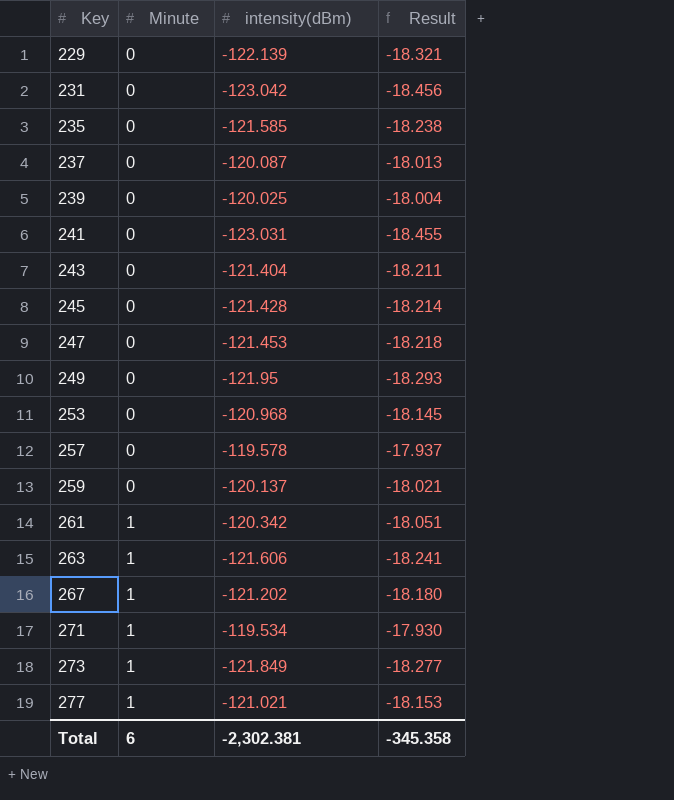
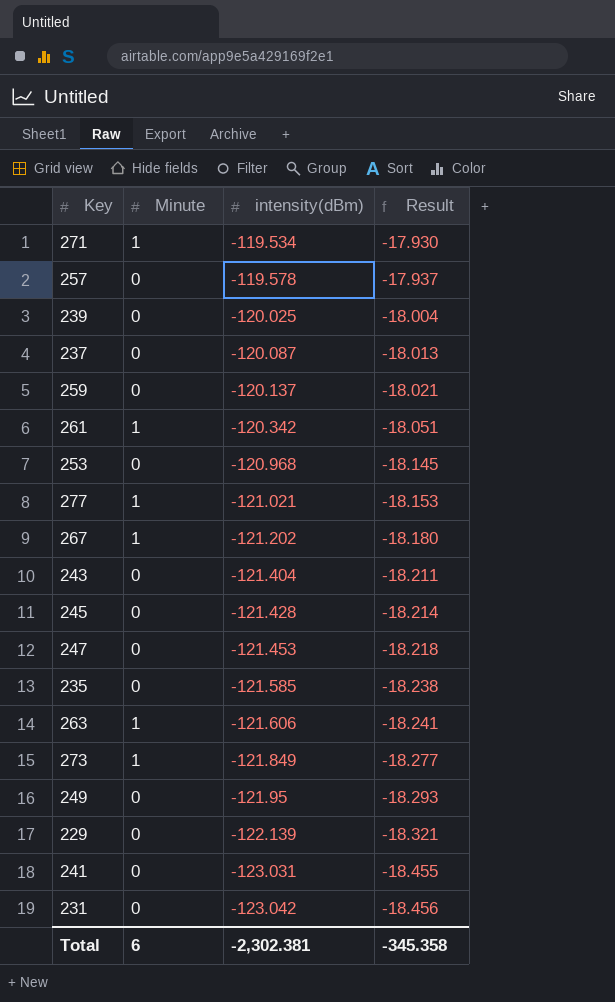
row order: Key ascending -> intensity(dBm) descending

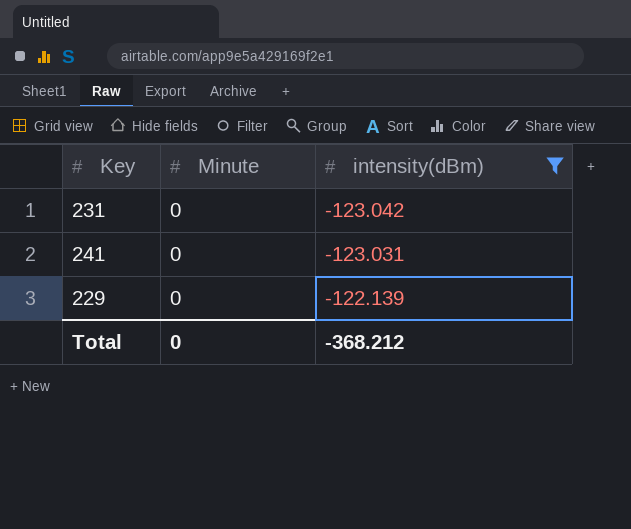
filter: none -> intensity(dBm) <= -122.139
row order: intensity(dBm) descending -> intensity(dBm) ascending
column Result | formula: [intensity(dBm)] * 0.15 -> none
Total | Minute: 6 -> 0
Total | intensity(dBm): -2,302.381 -> -368.212

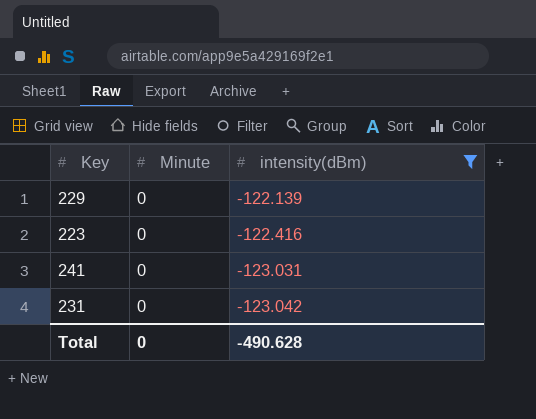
row order: intensity(dBm) ascending -> intensity(dBm) descending
row 223: none -> 0 | -122.416
Total | intensity(dBm): -368.212 -> -490.628

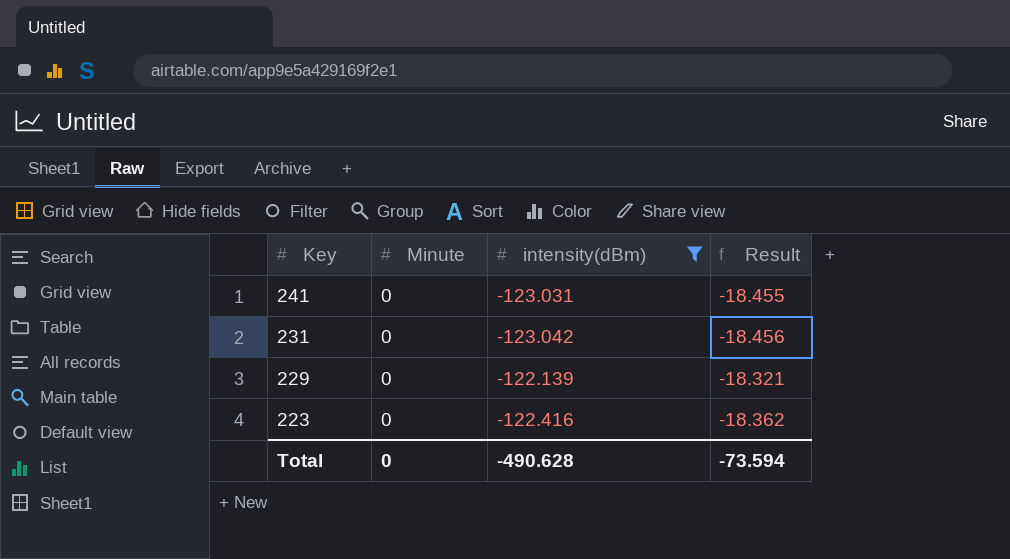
row order: intensity(dBm) descending -> Key descending
column Result | formula: none -> [intensity(dBm)] * 0.15

